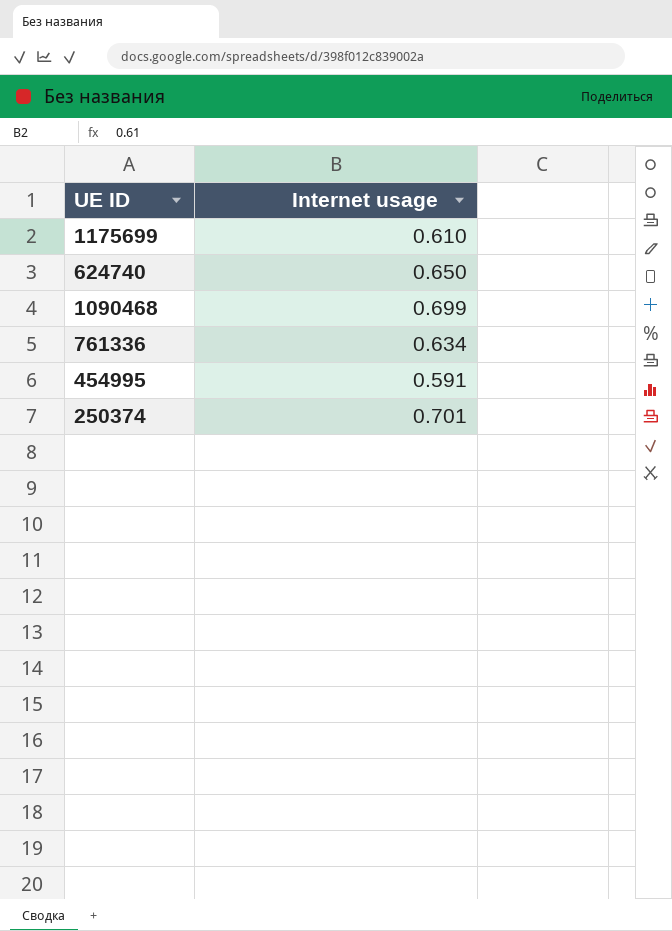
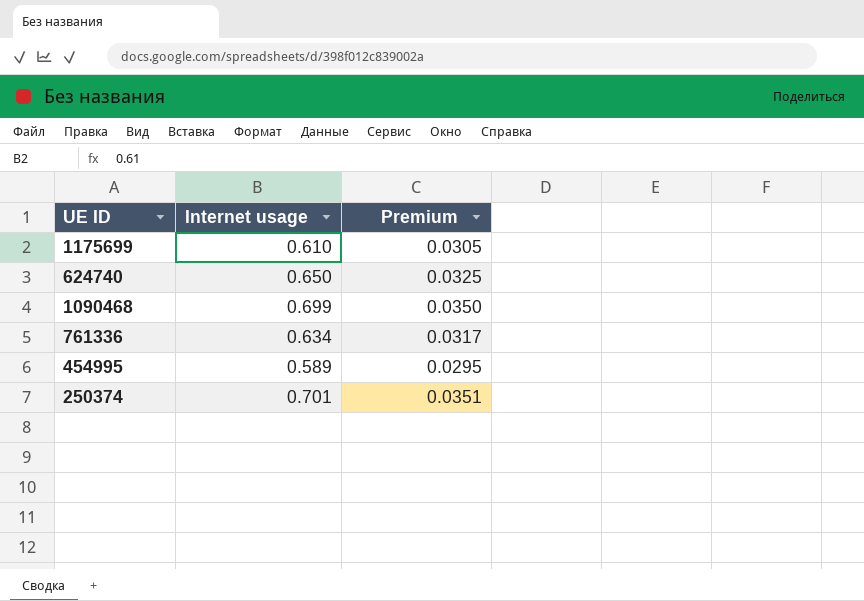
column Premium | formula: none -> [Internet usage] * 0.05
454995 | Internet usage: 0.591 -> 0.589

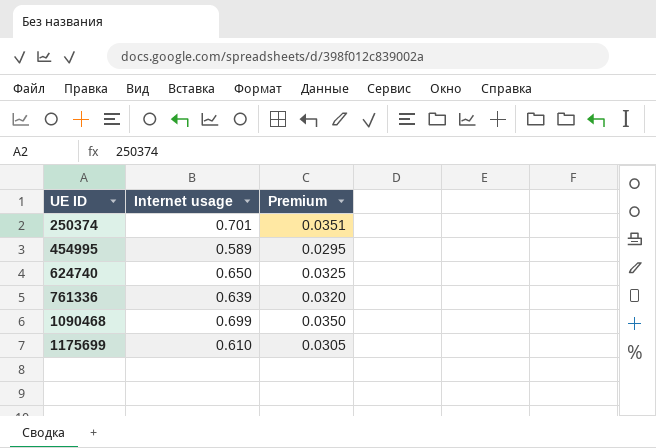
row order: none -> UE ID ascending
761336 | Internet usage: 0.634 -> 0.639
761336 | Premium: 0.0317 -> 0.0320

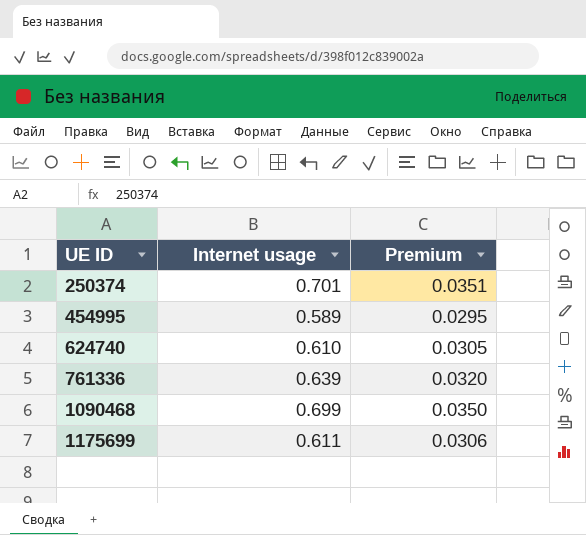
624740 | Internet usage: 0.650 -> 0.610
624740 | Premium: 0.0325 -> 0.0305
1175699 | Internet usage: 0.610 -> 0.611
1175699 | Premium: 0.0305 -> 0.0306

